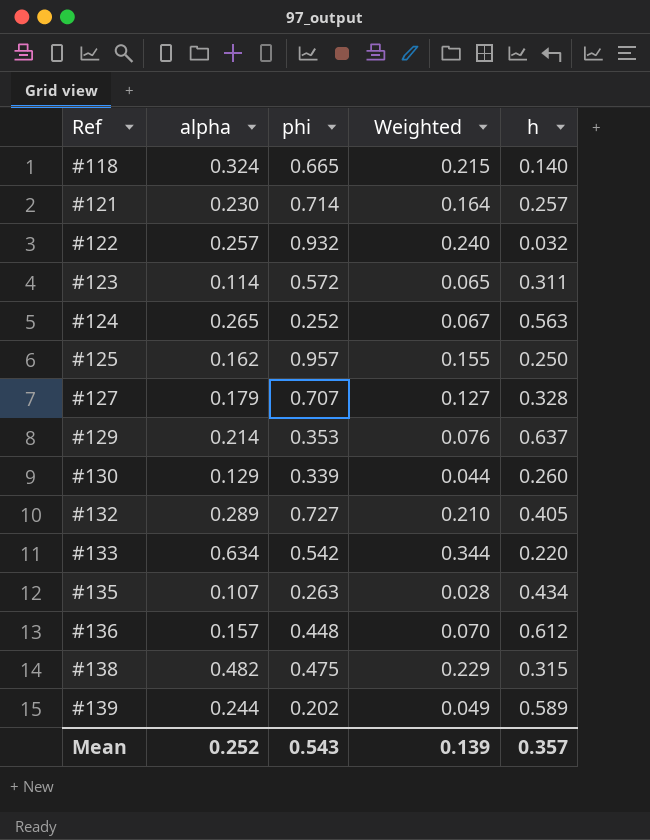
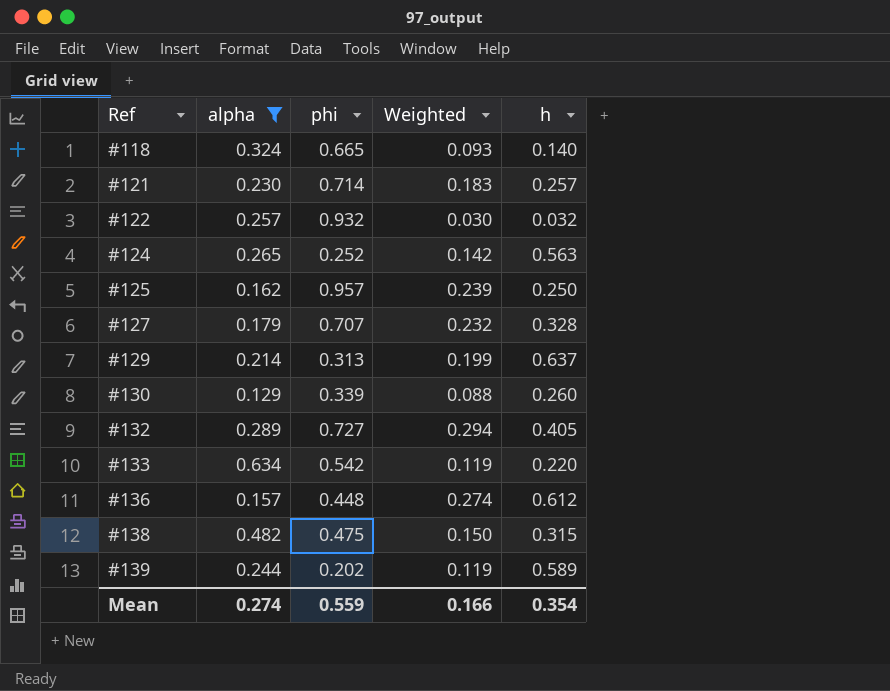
filter: none -> alpha >= 0.129
column Weighted | formula: [alpha] * [phi] -> [phi] * [h]
#129 | phi: 0.353 -> 0.313
Mean | alpha: 0.252 -> 0.274
Mean | phi: 0.543 -> 0.559
Mean | Weighted: 0.139 -> 0.166
Mean | h: 0.357 -> 0.354

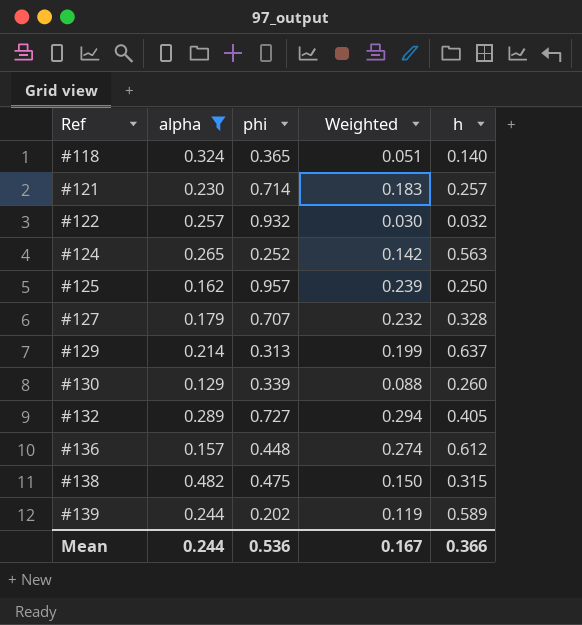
row #133: 0.634 | 0.542 | 0.119 | 0.220 -> none
#118 | phi: 0.665 -> 0.365
#118 | Weighted: 0.093 -> 0.051
Mean | alpha: 0.274 -> 0.244
Mean | phi: 0.559 -> 0.536
Mean | Weighted: 0.166 -> 0.167
Mean | h: 0.354 -> 0.366

